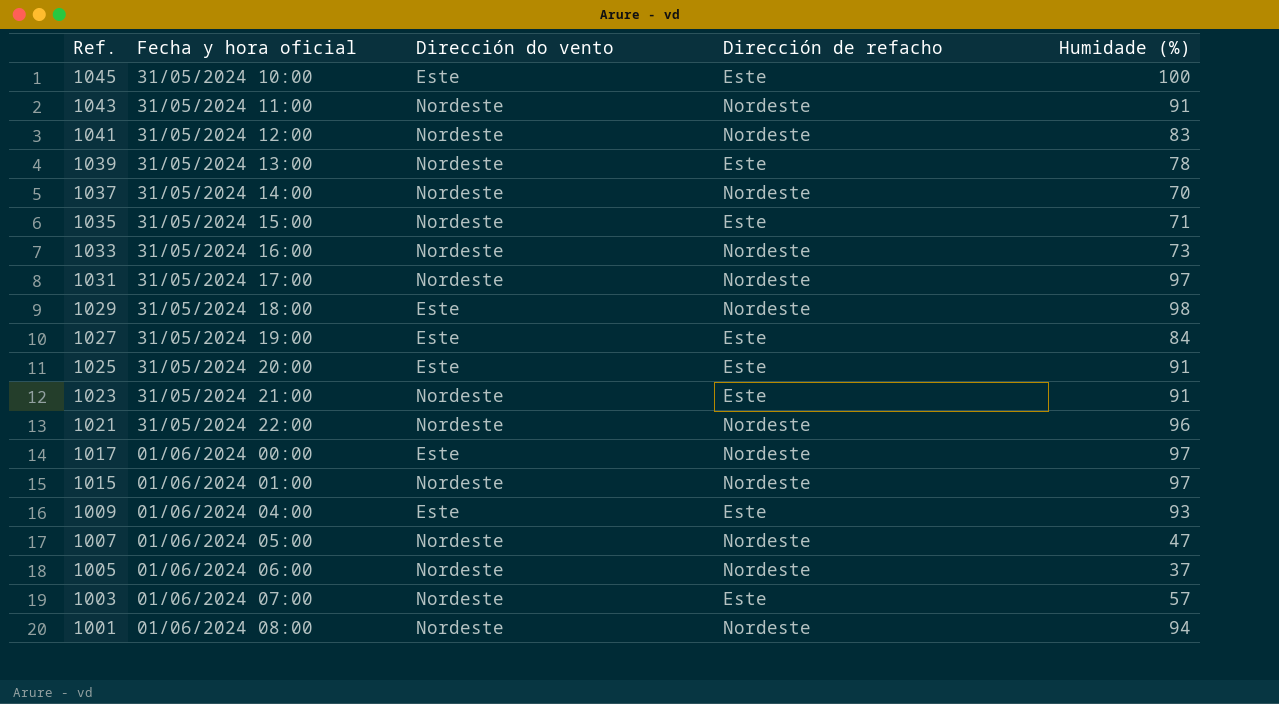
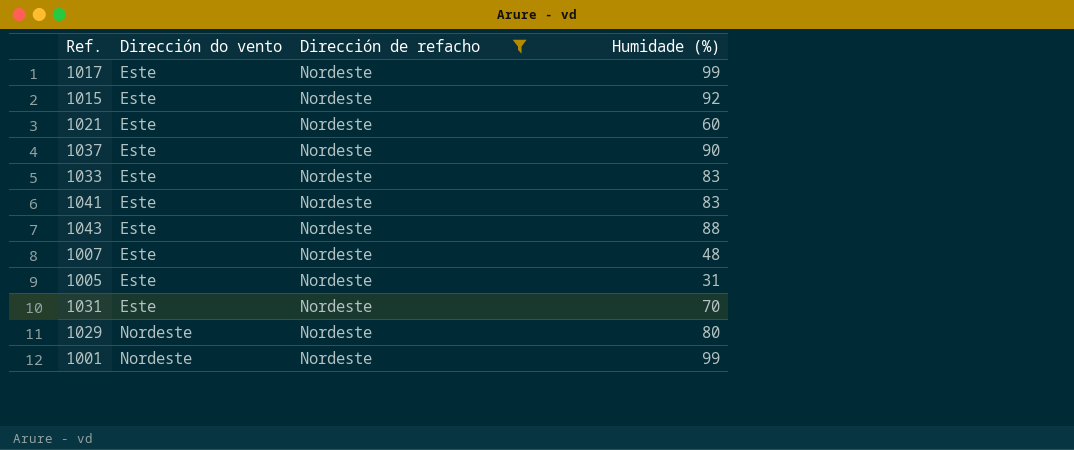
filter: none -> Dirección de refacho = Nordeste
row order: Ref. descending -> Dirección do vento ascending
column Fecha y hora oficial | position: 2 -> none
1017 | Humidade (%): 97 -> 99
1015 | Dirección do vento: Nordeste -> Este
1015 | Humidade (%): 97 -> 92
1021 | Dirección do vento: Nordeste -> Este
1021 | Humidade (%): 96 -> 60
1037 | Dirección do vento: Nordeste -> Este
1037 | Humidade (%): 70 -> 90
1033 | Dirección do vento: Nordeste -> Este
1033 | Humidade (%): 73 -> 83
1041 | Dirección do vento: Nordeste -> Este
1043 | Dirección do vento: Nordeste -> Este
1043 | Humidade (%): 91 -> 88
1007 | Dirección do vento: Nordeste -> Este
1007 | Humidade (%): 47 -> 48
1005 | Dirección do vento: Nordeste -> Este
1005 | Humidade (%): 37 -> 31
1031 | Dirección do vento: Nordeste -> Este
1031 | Humidade (%): 97 -> 70
1029 | Dirección do vento: Este -> Nordeste
1029 | Humidade (%): 98 -> 80
1001 | Humidade (%): 94 -> 99

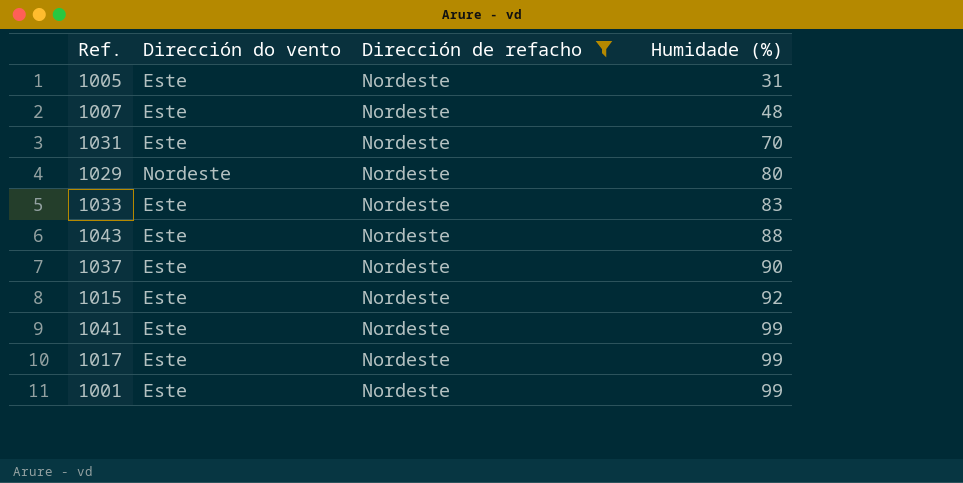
row order: Dirección do vento ascending -> Humidade (%) ascending
row 1021: Este | Nordeste | 60 -> none
1041 | Humidade (%): 83 -> 99
1001 | Dirección do vento: Nordeste -> Este

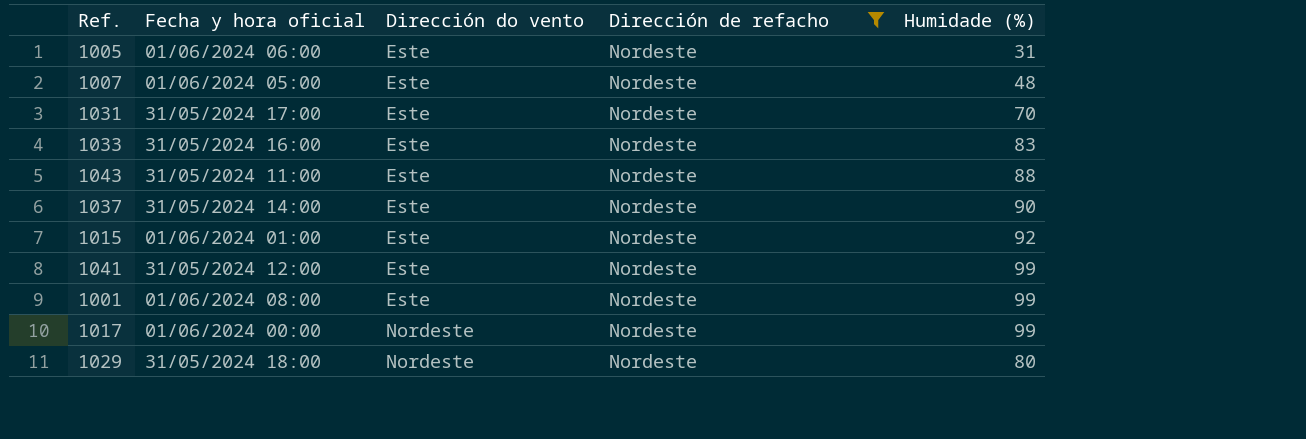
row order: Humidade (%) ascending -> Dirección do vento ascending
column Fecha y hora oficial | position: none -> 2
1017 | Dirección do vento: Este -> Nordeste

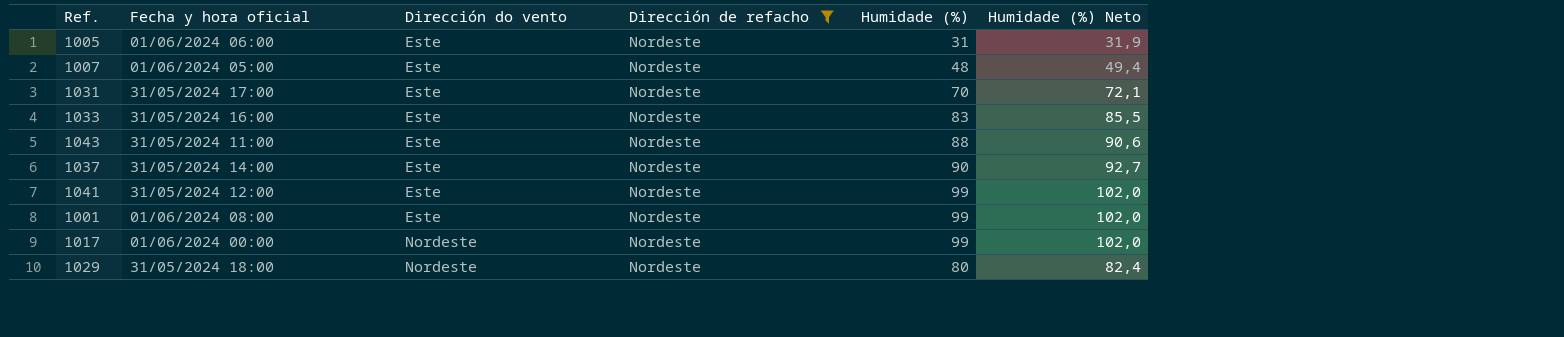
column Humidade (%) Neto | formula: none -> [Humidade (%)] * 1,03
row 1015: 01/06/2024 01:00 | Este | Nordeste | 92 -> none

